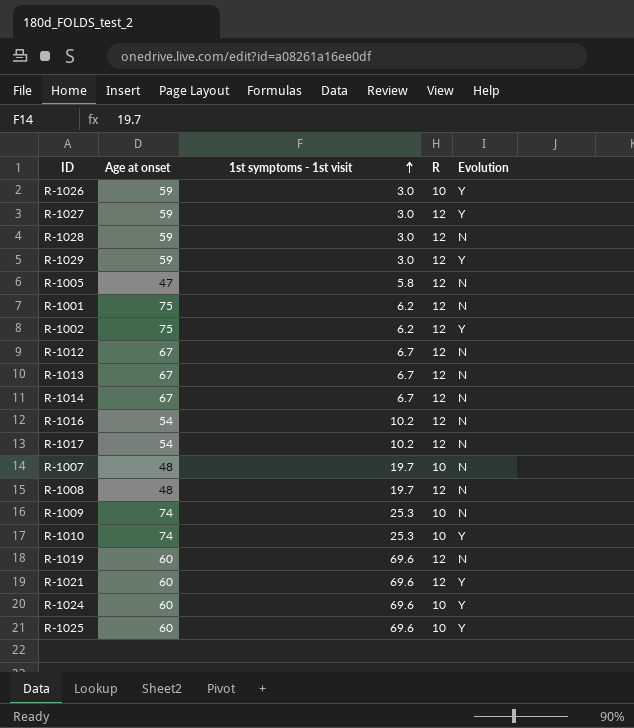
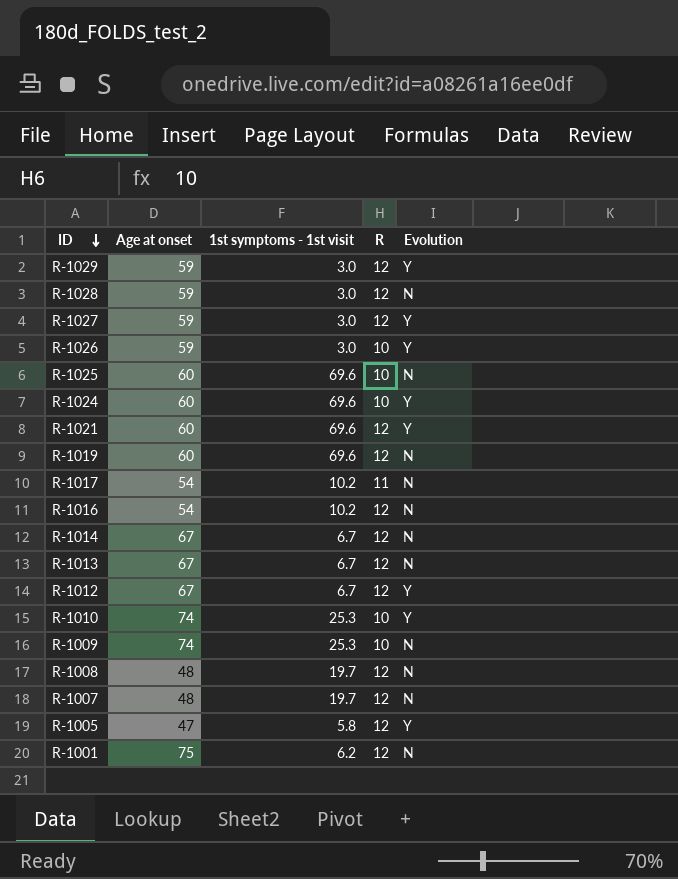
row order: 1st symptoms - 1st visit ascending -> ID descending
row R-1002: 75 | 6.2 | 12 | Y -> none
R-1025 | Evolution: Y -> N
R-1017 | R: 12 -> 11
R-1012 | Evolution: N -> Y
R-1007 | R: 10 -> 12
R-1005 | Evolution: N -> Y

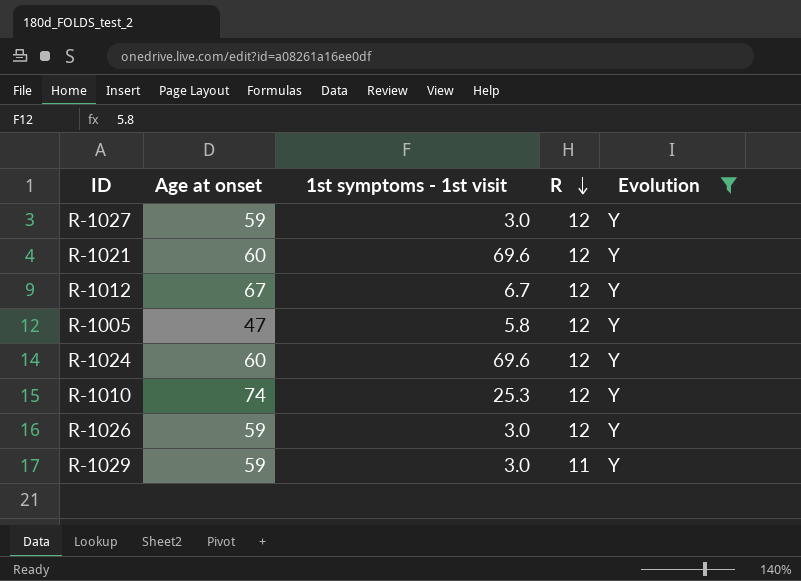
filter: none -> Evolution = Y
row order: ID descending -> R descending
R-1024 | R: 10 -> 12
R-1010 | R: 10 -> 12
R-1026 | R: 10 -> 12
R-1029 | R: 12 -> 11

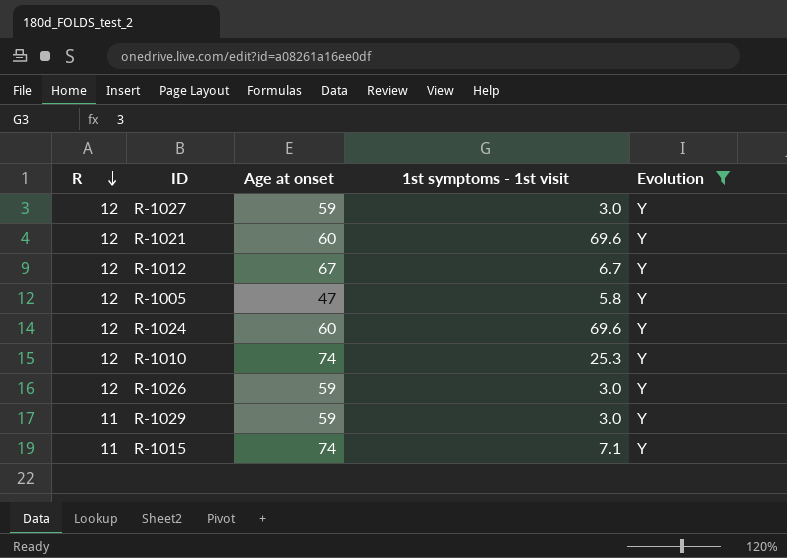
column R | position: 4 -> 1
row R-1015: none -> 11 | 74 | 7.1 | Y

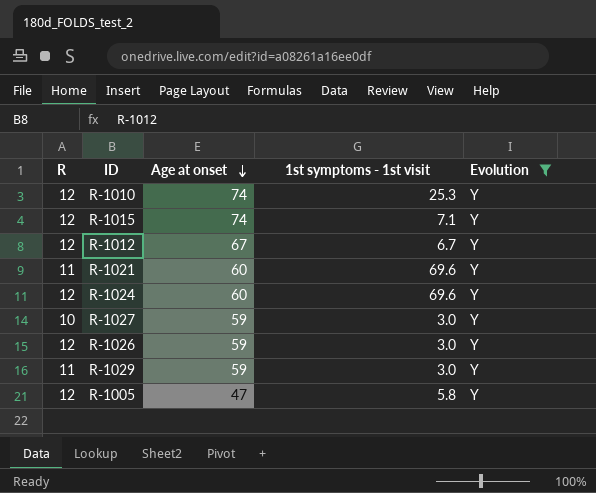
row order: R descending -> Age at onset descending
R-1015 | R: 11 -> 12
R-1021 | R: 12 -> 11
R-1027 | R: 12 -> 10

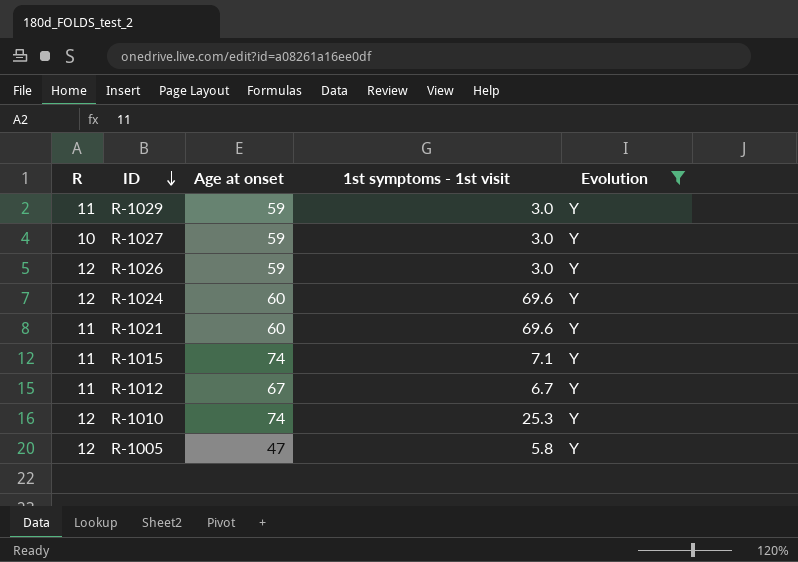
row order: Age at onset descending -> ID descending
R-1015 | R: 12 -> 11
R-1012 | R: 12 -> 11

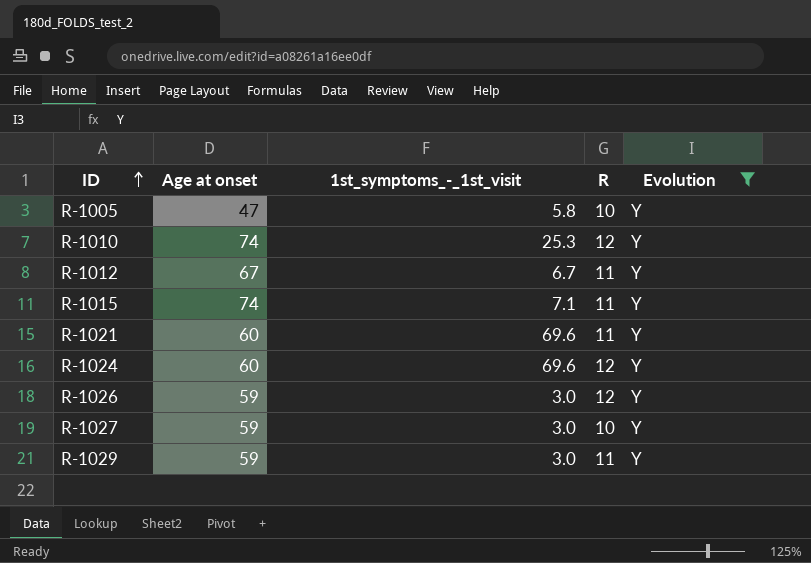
row order: ID descending -> ID ascending
column name: 1st symptoms - 1st visit -> 1st_symptoms_-_1st_visit
column R | position: 1 -> 4
R-1005 | R: 12 -> 10

